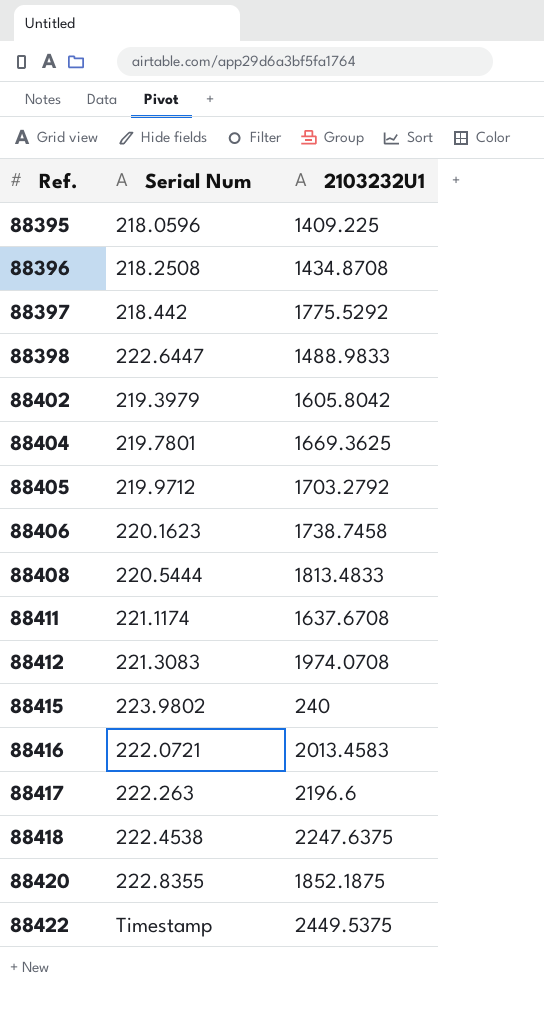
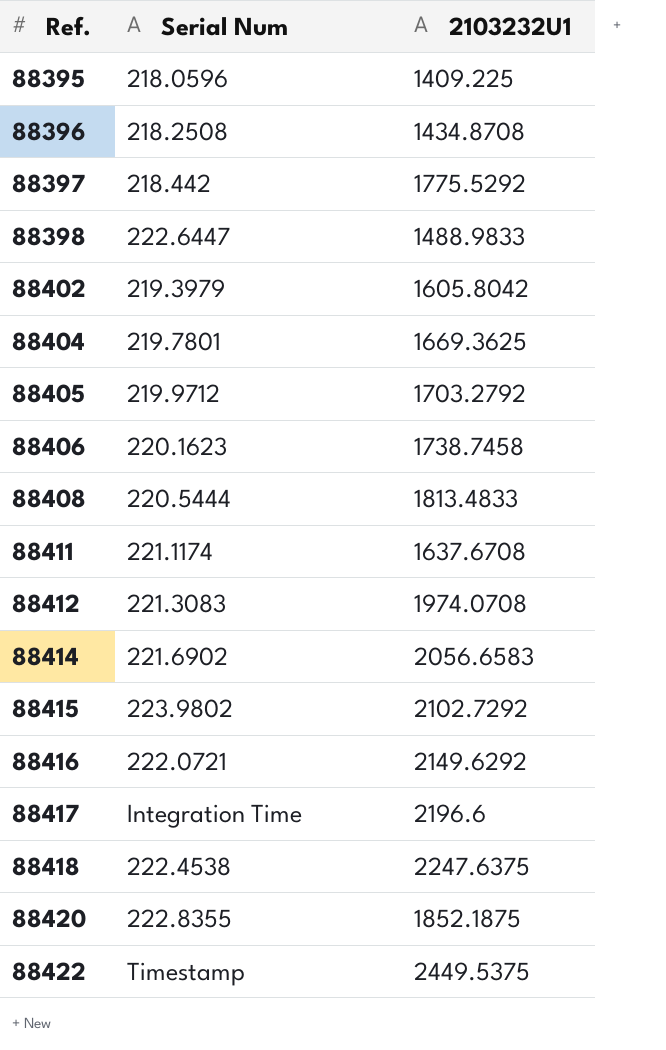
row 88414: none -> 221.6902 | 2056.6583
88415 | 2103232U1: 240 -> 2102.7292
88416 | 2103232U1: 2013.4583 -> 2149.6292
88417 | Serial Num: 222.263 -> Integration Time

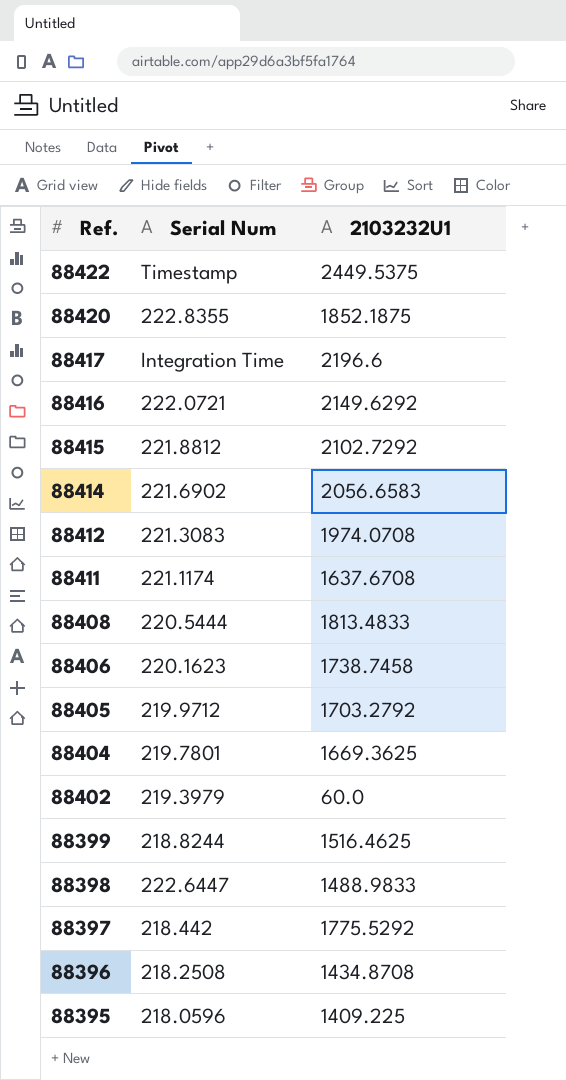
row order: Ref. ascending -> Ref. descending
row 88418: 222.4538 | 2247.6375 -> none
88415 | Serial Num: 223.9802 -> 221.8812
88402 | 2103232U1: 1605.8042 -> 60.0
row 88399: none -> 218.8244 | 1516.4625

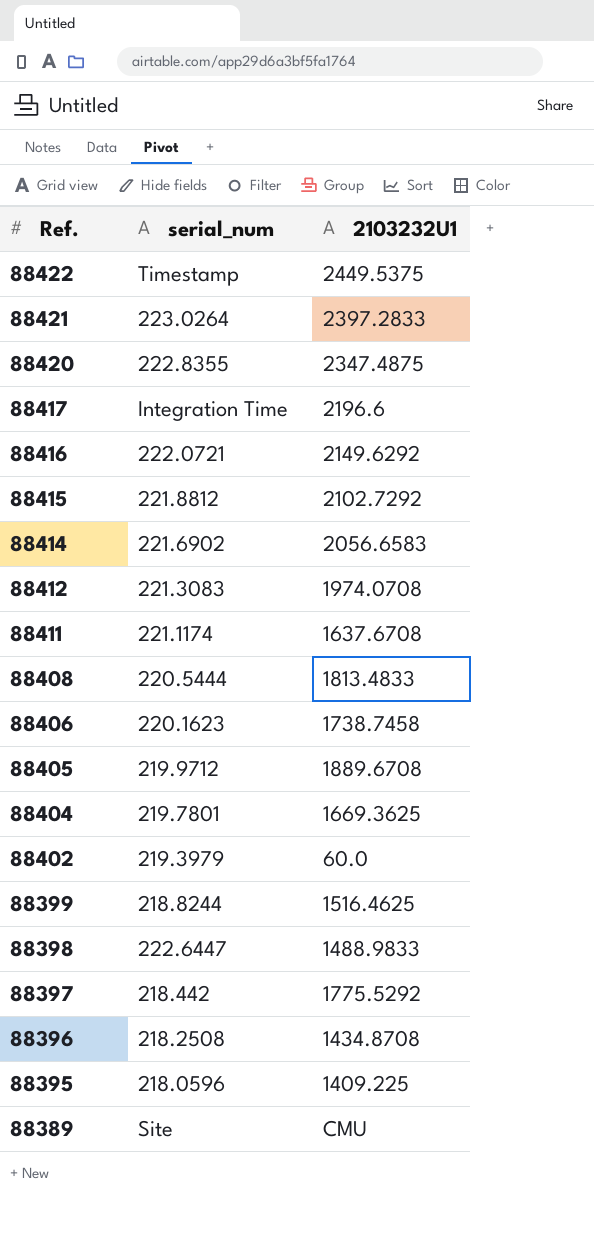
column name: Serial Num -> serial_num
row 88421: none -> 223.0264 | 2397.2833
88420 | 2103232U1: 1852.1875 -> 2347.4875
88405 | 2103232U1: 1703.2792 -> 1889.6708
row 88389: none -> Site | CMU

